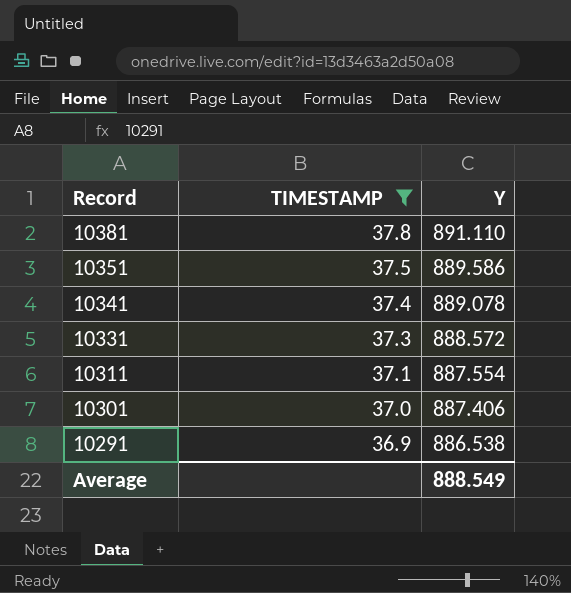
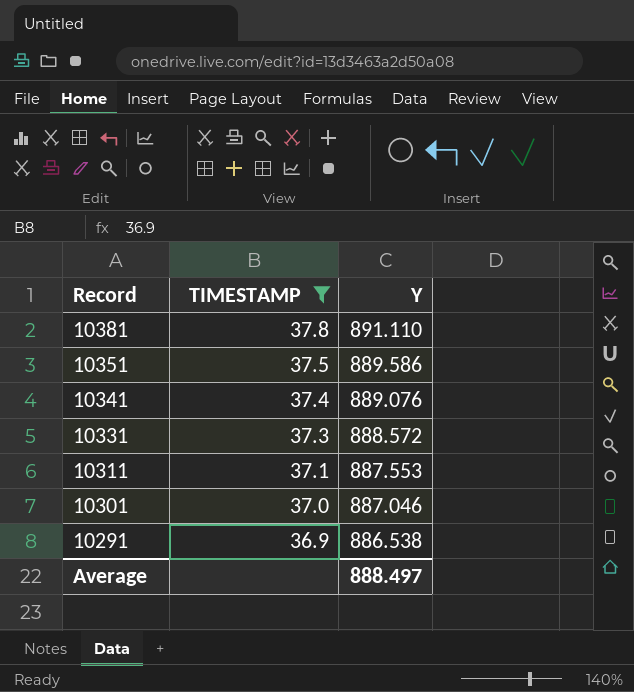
10341 | Y: 889.078 -> 889.076
10311 | Y: 887.554 -> 887.553
10301 | Y: 887.406 -> 887.046
Average | Y: 888.549 -> 888.497

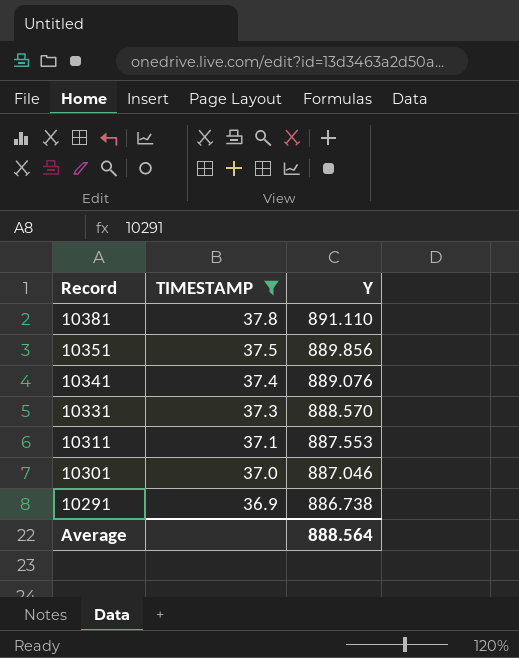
10351 | Y: 889.586 -> 889.856
10331 | Y: 888.572 -> 888.570
10291 | Y: 886.538 -> 886.738
Average | Y: 888.497 -> 888.564

